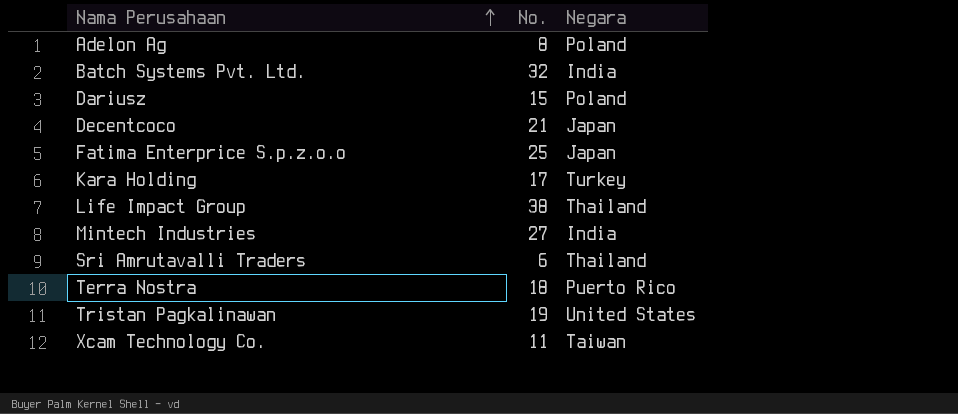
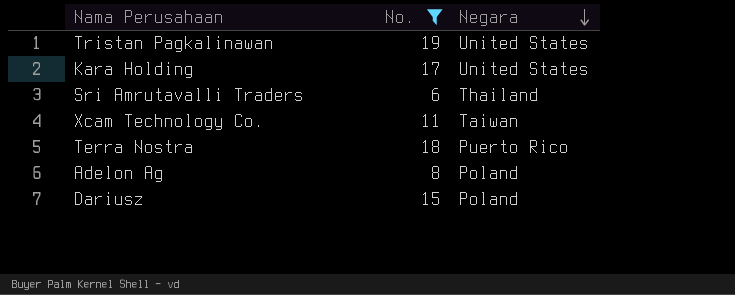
filter: none -> No. <= 19
row order: Nama Perusahaan ascending -> Negara descending
Kara Holding | Negara: Turkey -> United States

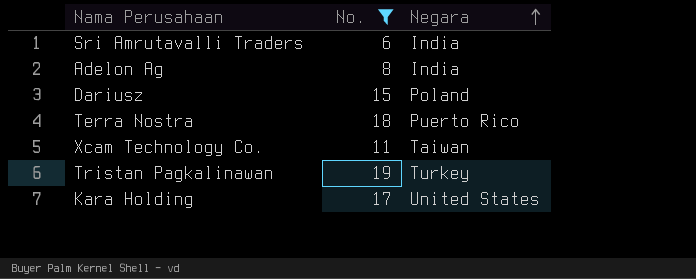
row order: Negara descending -> Negara ascending
Sri Amrutavalli Traders | Negara: Thailand -> India
Adelon Ag | Negara: Poland -> India
Tristan Pagkalinawan | Negara: United States -> Turkey

